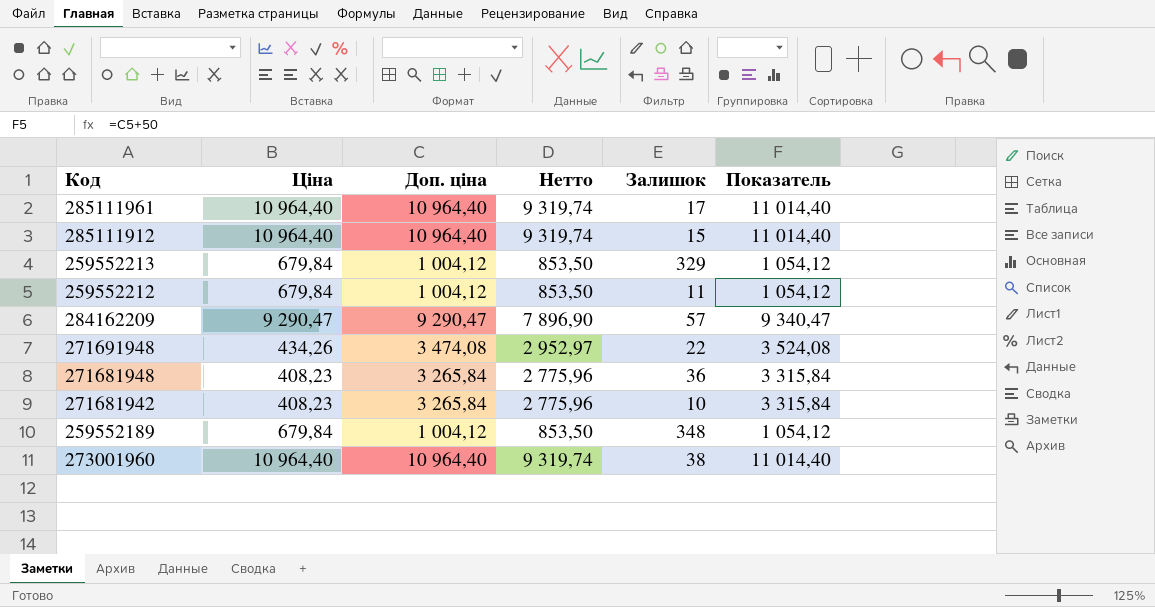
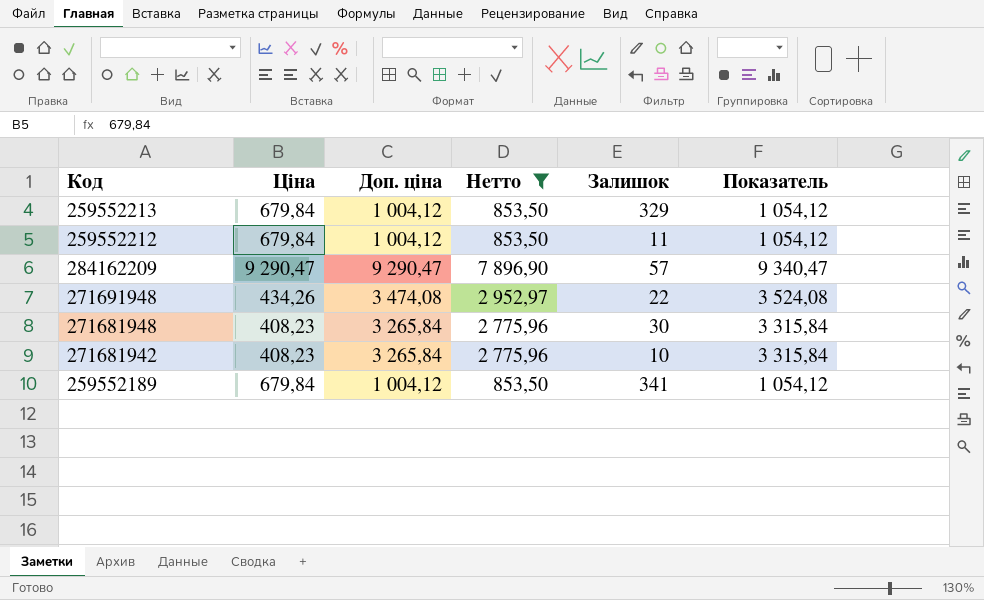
filter: none -> Нетто != 9 319,74
271681948 | Залишок: 36 -> 30
259552189 | Залишок: 348 -> 341

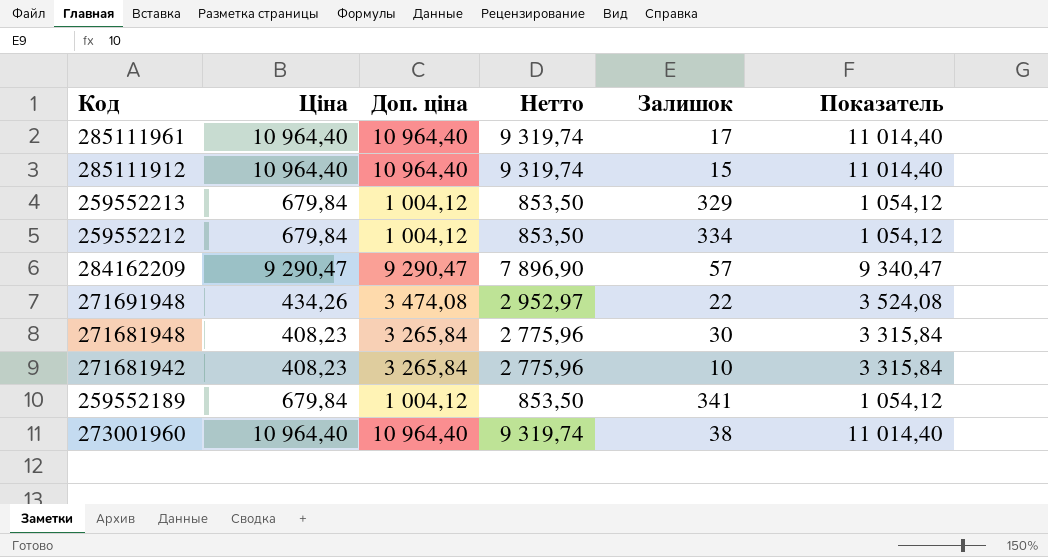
filter: Нетто != 9 319,74 -> none
259552212 | Залишок: 11 -> 334

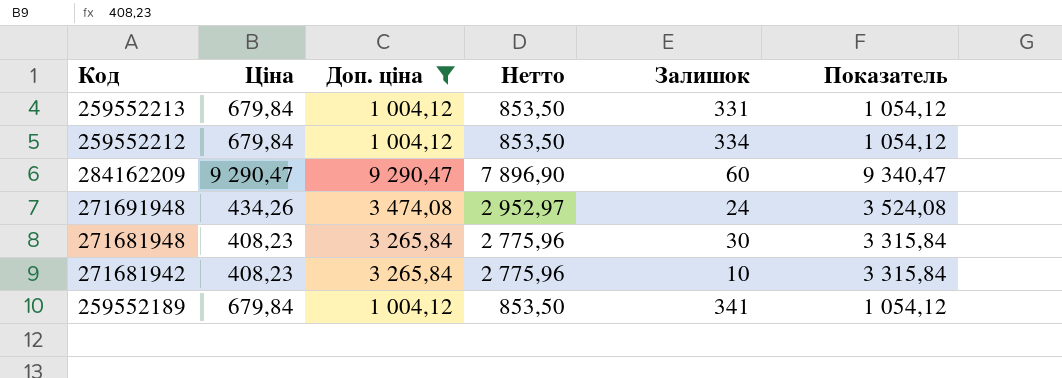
filter: none -> Доп. ціна != 10 964,40
259552213 | Залишок: 329 -> 331
284162209 | Залишок: 57 -> 60
271691948 | Залишок: 22 -> 24

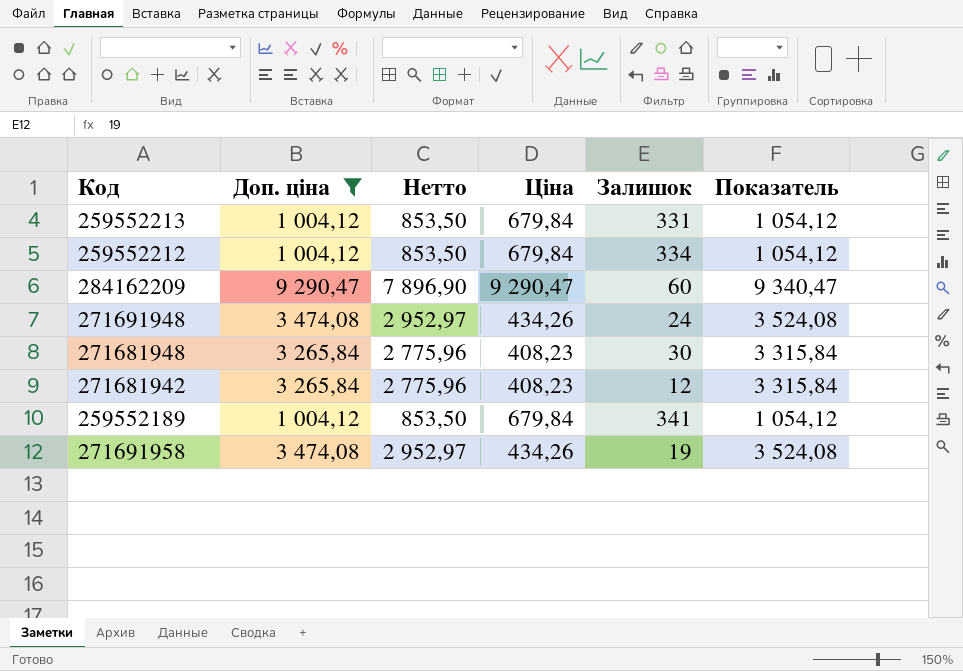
column Ціна | position: 2 -> 4
271681942 | Залишок: 10 -> 12
row 271691958: none -> 3 474,08 | 2 952,97 | 434,26 | 19 | 3 524,08

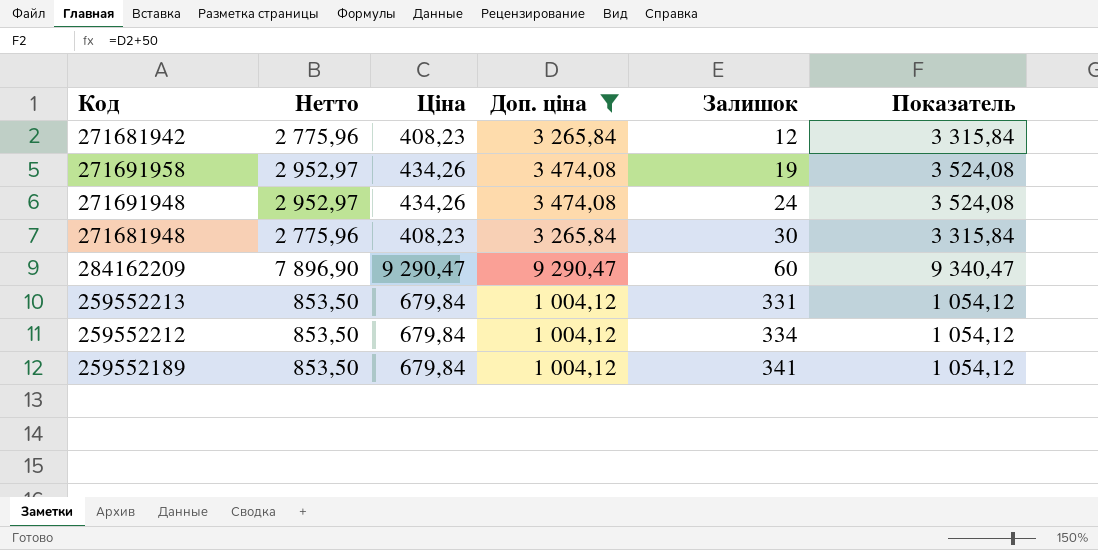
row order: none -> Залишок ascending
column Доп. ціна | position: 2 -> 4

